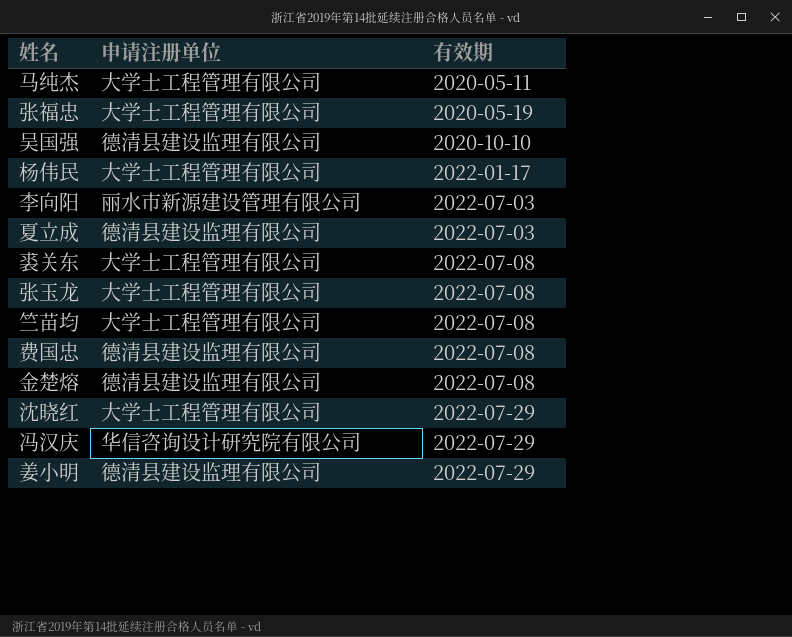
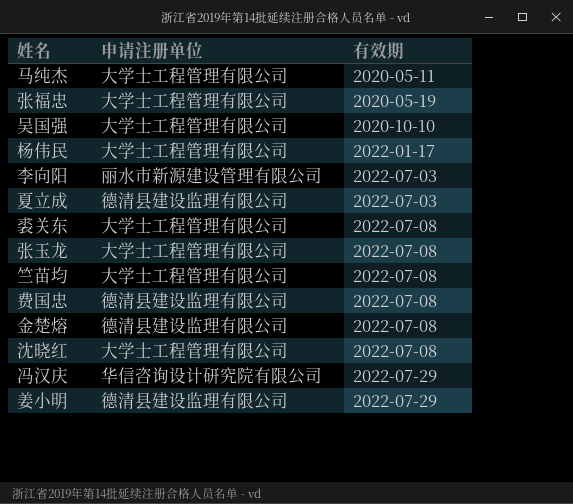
吴国强 | 申请注册单位: 德清县建设监理有限公司 -> 大学士工程管理有限公司
沈晓红 | 有效期: 2022-07-29 -> 2022-07-08

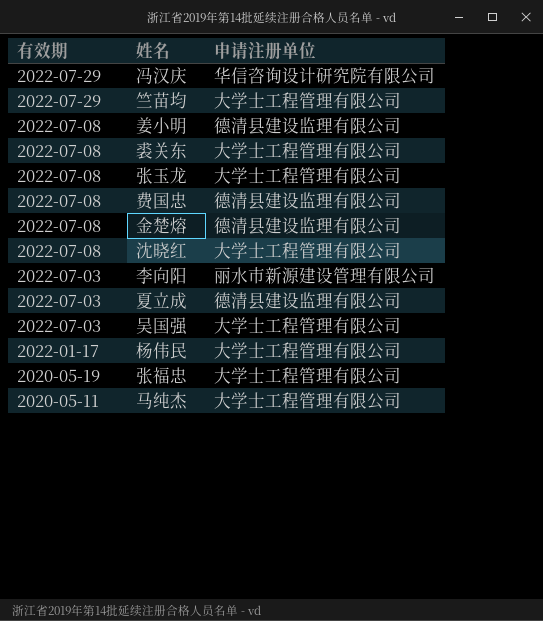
row order: 有效期 ascending -> 有效期 descending
column 有效期 | position: 3 -> 1
竺苗均 | 有效期: 2022-07-08 -> 2022-07-29
姜小明 | 有效期: 2022-07-29 -> 2022-07-08
吴国强 | 有效期: 2020-10-10 -> 2022-07-03

